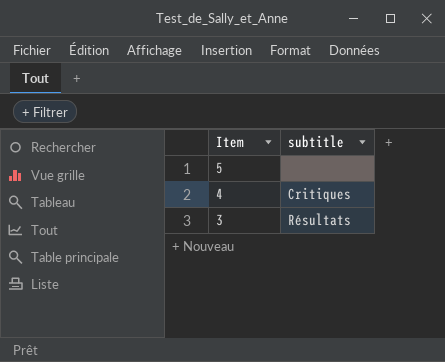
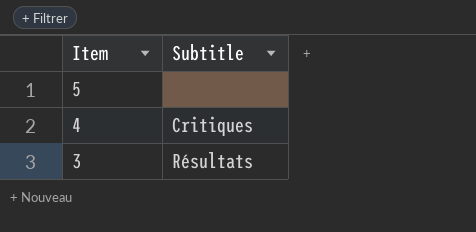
column name: subtitle -> Subtitle

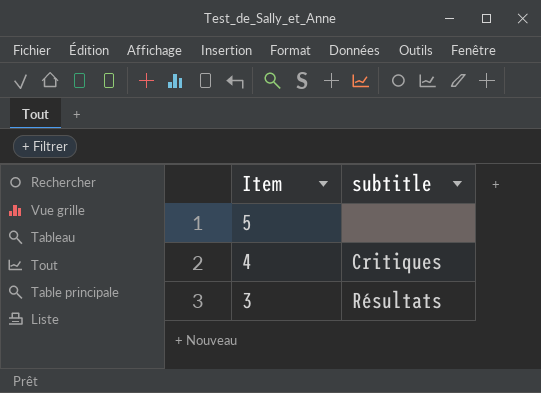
column name: Subtitle -> subtitle

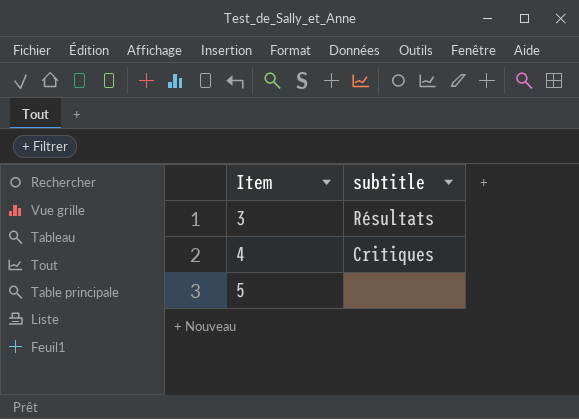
row order: Item descending -> Item ascending

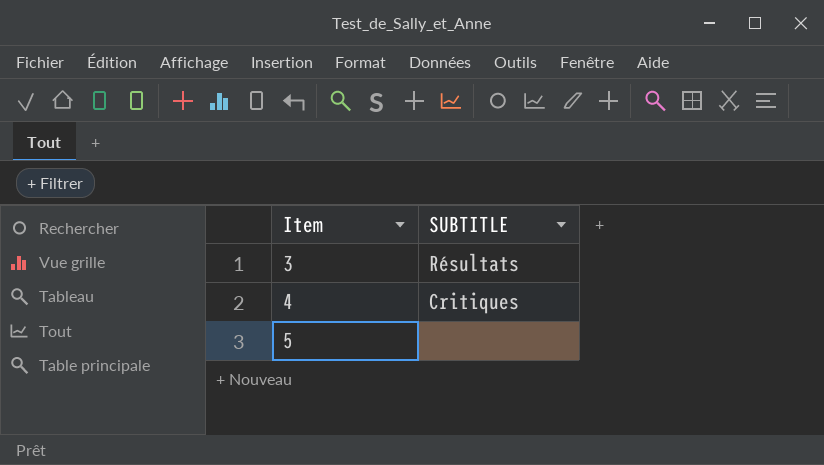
column name: subtitle -> SUBTITLE

